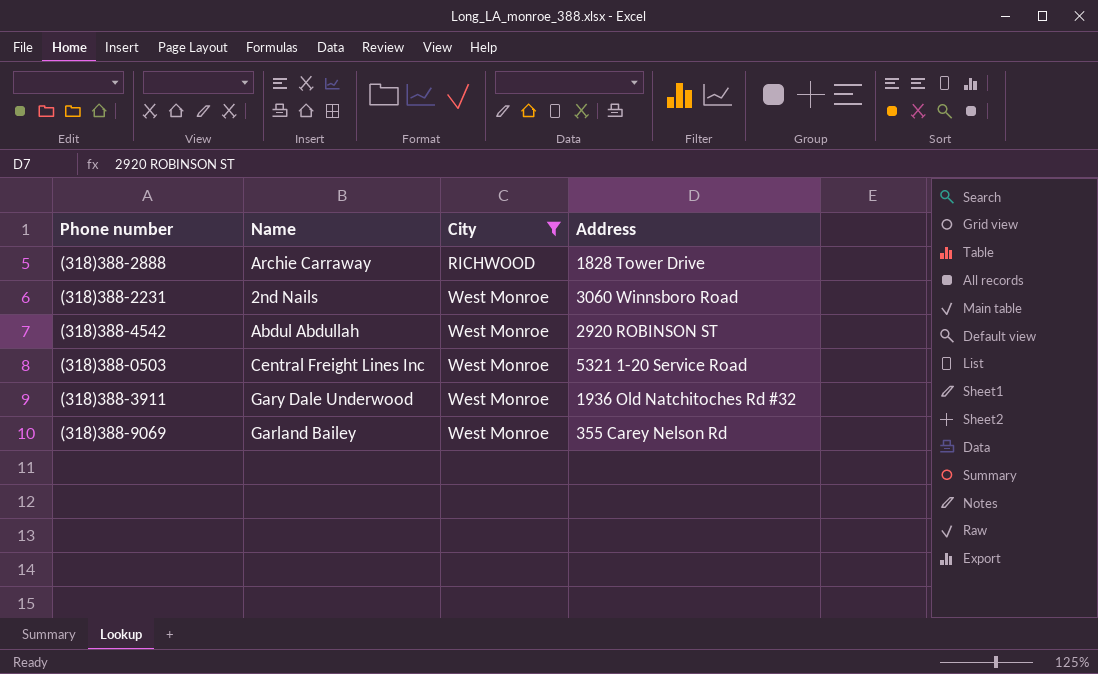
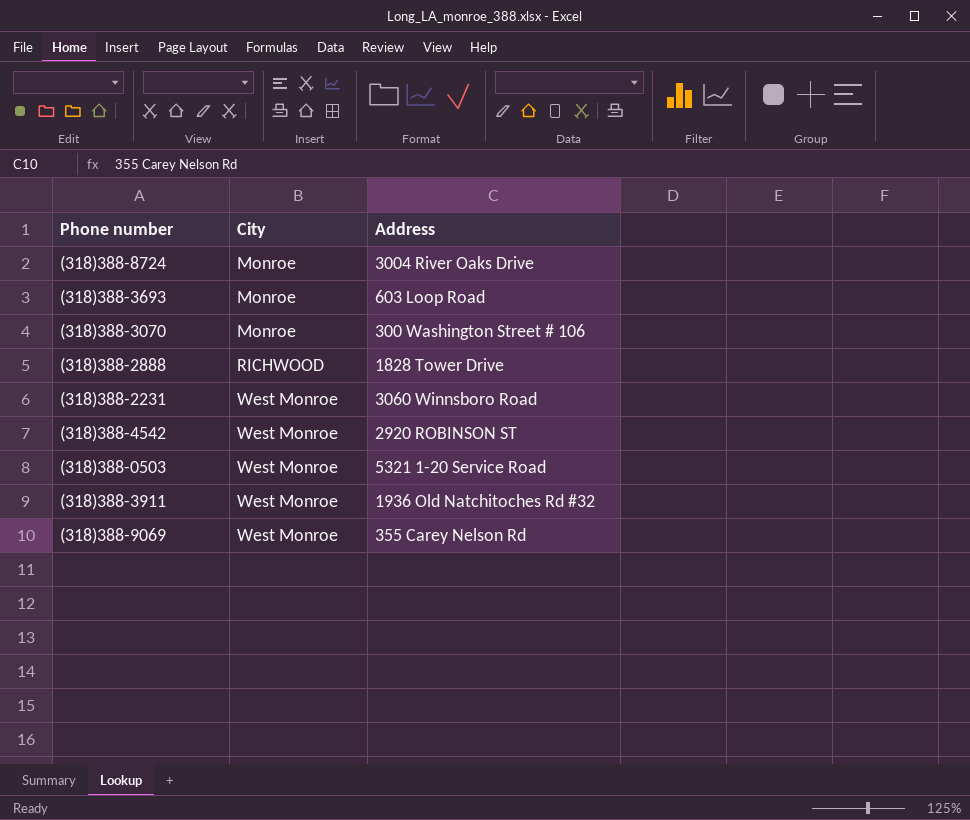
filter: City != Monroe -> none
column Name | position: 2 -> none

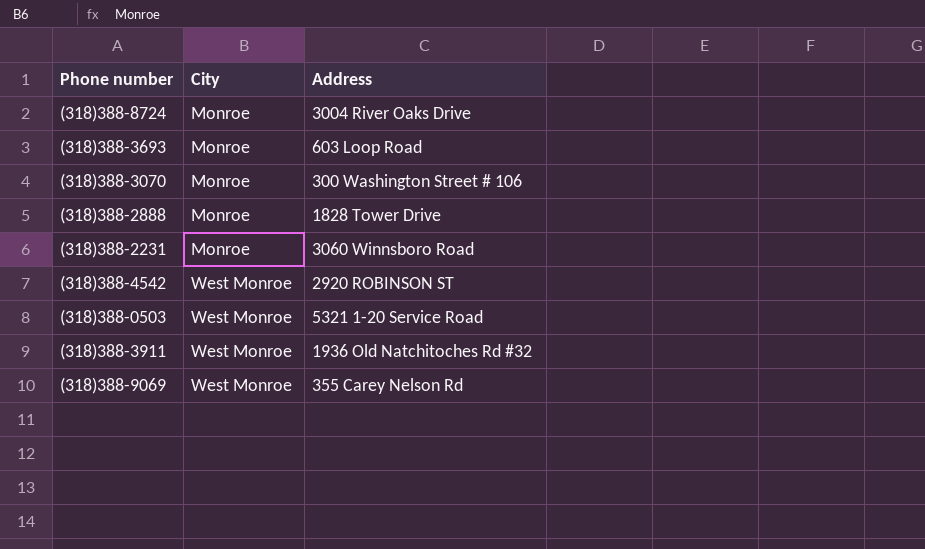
(318)388-2888 | City: RICHWOOD -> Monroe
(318)388-2231 | City: West Monroe -> Monroe

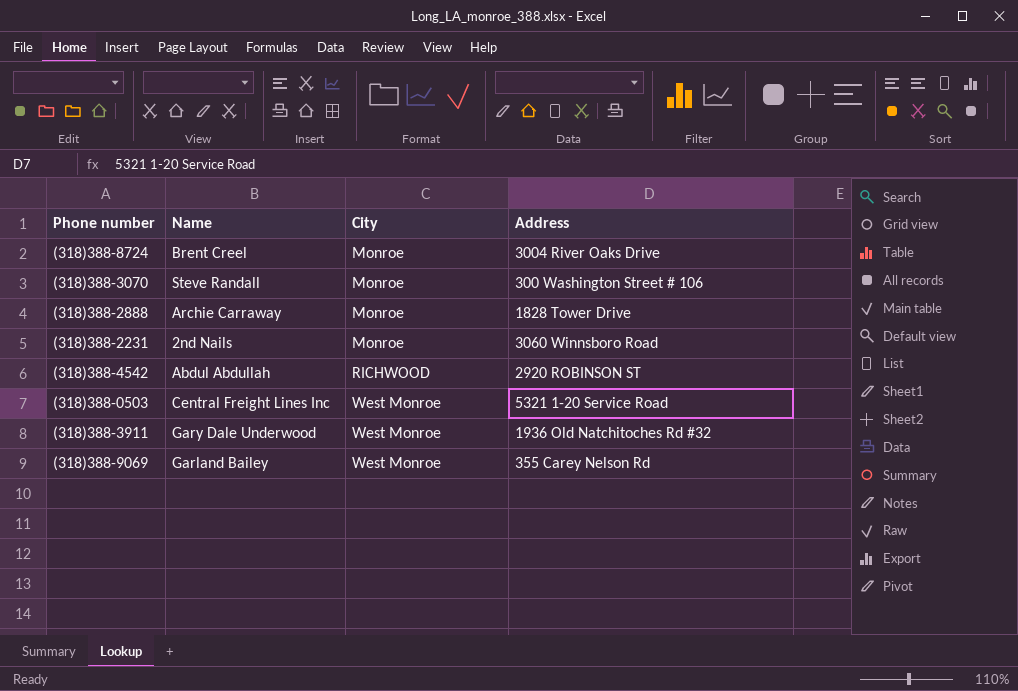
column Name | position: none -> 2
row (318)388-3693: Monroe | 603 Loop Road -> none
(318)388-4542 | City: West Monroe -> RICHWOOD

